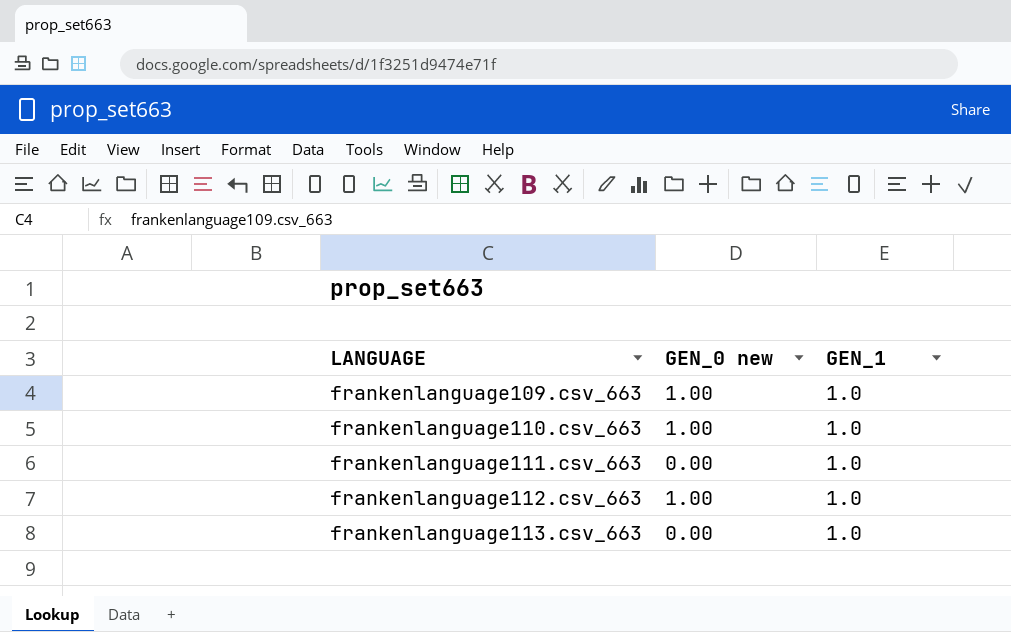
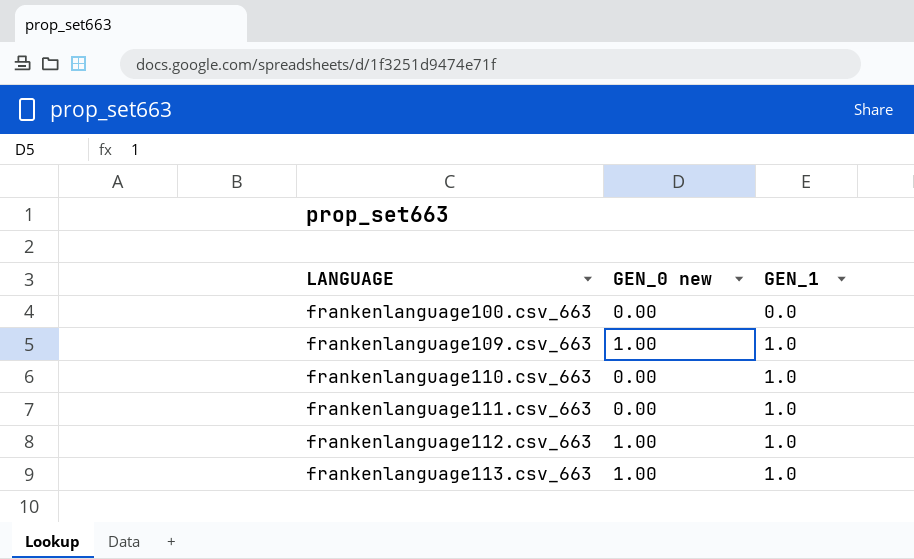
row frankenlanguage100.csv_663: none -> 0.00 | 0.0
frankenlanguage110.csv_663 | GEN_0 new: 1.00 -> 0.00
frankenlanguage113.csv_663 | GEN_0 new: 0.00 -> 1.00

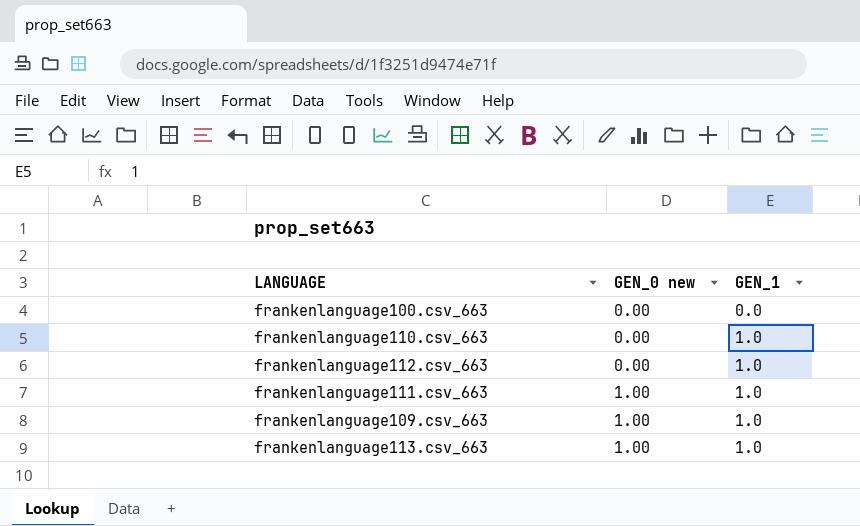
row order: LANGUAGE ascending -> GEN_0 new ascending
frankenlanguage112.csv_663 | GEN_0 new: 1.00 -> 0.00
frankenlanguage111.csv_663 | GEN_0 new: 0.00 -> 1.00

